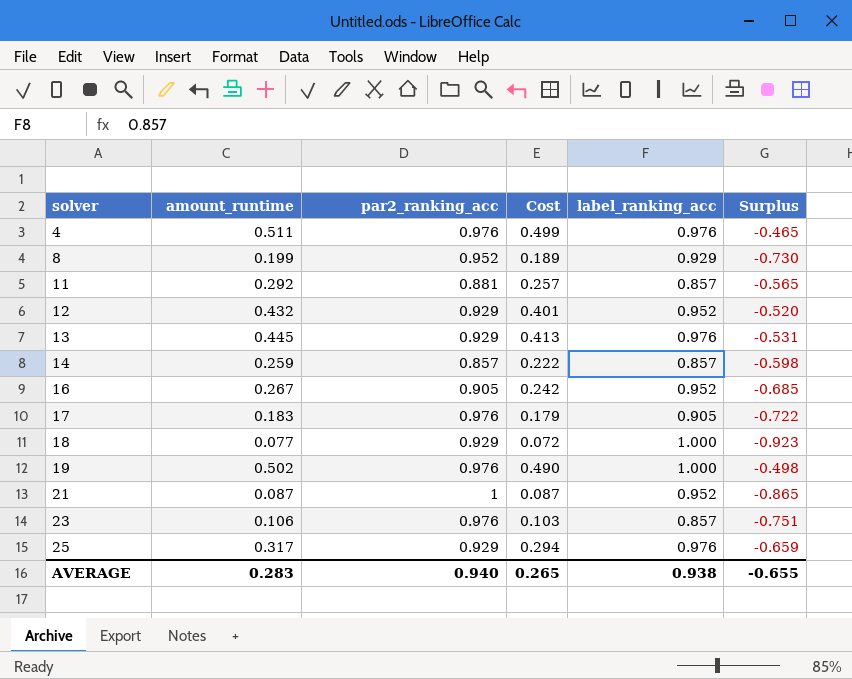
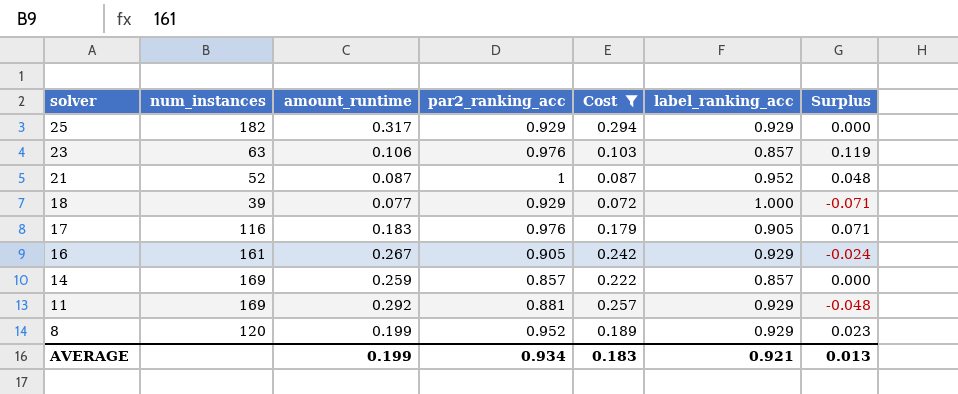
filter: none -> Cost <= 0.294
row order: solver ascending -> solver descending
column num_instances | position: none -> 2
column Surplus | formula: [amount_runtime] - [label_ranking_acc] -> [par2_ranking_acc] - [label_ranking_acc]
25 | label_ranking_acc: 0.976 -> 0.929
16 | label_ranking_acc: 0.952 -> 0.929
11 | label_ranking_acc: 0.857 -> 0.929
AVERAGE | amount_runtime: 0.283 -> 0.199
AVERAGE | par2_ranking_acc: 0.940 -> 0.934
AVERAGE | Cost: 0.265 -> 0.183
AVERAGE | label_ranking_acc: 0.938 -> 0.921
AVERAGE | Surplus: -0.655 -> 0.013

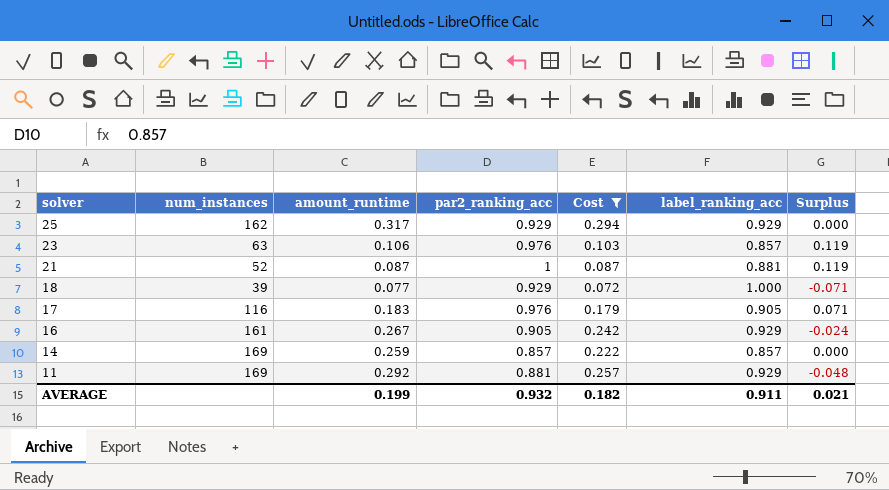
row 8: 120 | 0.199 | 0.952 | 0.189 | 0.929 | 0.023 -> none
25 | num_instances: 182 -> 162
21 | label_ranking_acc: 0.952 -> 0.881
21 | Surplus: 0.048 -> 0.119
AVERAGE | par2_ranking_acc: 0.934 -> 0.932
AVERAGE | Cost: 0.183 -> 0.182
AVERAGE | label_ranking_acc: 0.921 -> 0.911
AVERAGE | Surplus: 0.013 -> 0.021

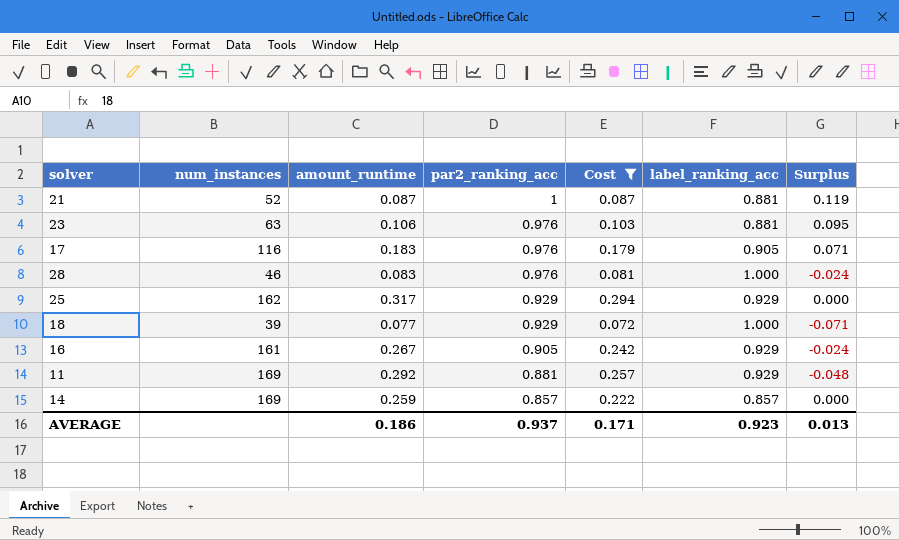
row order: solver descending -> par2_ranking_acc descending
23 | label_ranking_acc: 0.857 -> 0.881
23 | Surplus: 0.119 -> 0.095
row 28: none -> 46 | 0.083 | 0.976 | 0.081 | 1.000 | -0.024
AVERAGE | amount_runtime: 0.199 -> 0.186
AVERAGE | par2_ranking_acc: 0.932 -> 0.937
AVERAGE | Cost: 0.182 -> 0.171
AVERAGE | label_ranking_acc: 0.911 -> 0.923
AVERAGE | Surplus: 0.021 -> 0.013

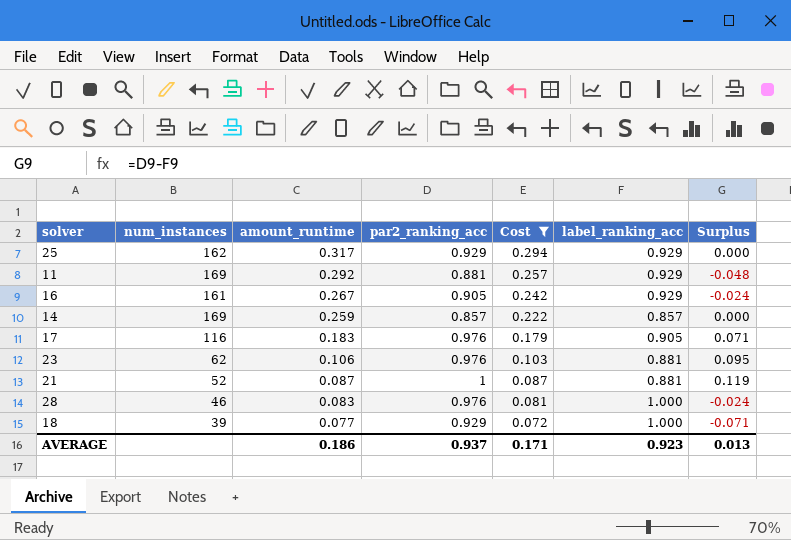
row order: par2_ranking_acc descending -> amount_runtime descending
23 | num_instances: 63 -> 62

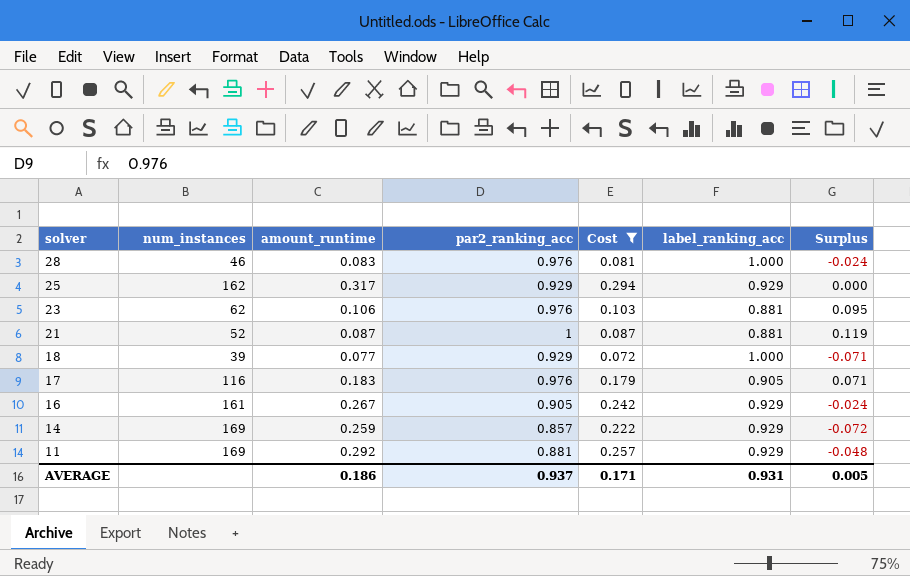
row order: amount_runtime descending -> solver descending
14 | label_ranking_acc: 0.857 -> 0.929
14 | Surplus: 0.000 -> -0.072
AVERAGE | label_ranking_acc: 0.923 -> 0.931
AVERAGE | Surplus: 0.013 -> 0.005

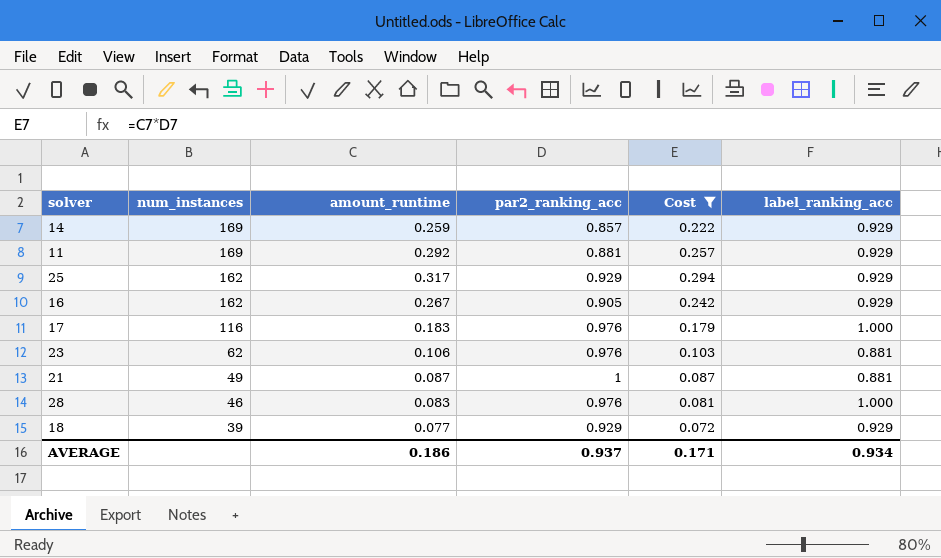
row order: solver descending -> num_instances descending
column Surplus | formula: [par2_ranking_acc] - [label_ranking_acc] -> none
16 | num_instances: 161 -> 162
17 | label_ranking_acc: 0.905 -> 1.000
21 | num_instances: 52 -> 49
18 | label_ranking_acc: 1.000 -> 0.929
AVERAGE | label_ranking_acc: 0.931 -> 0.934

